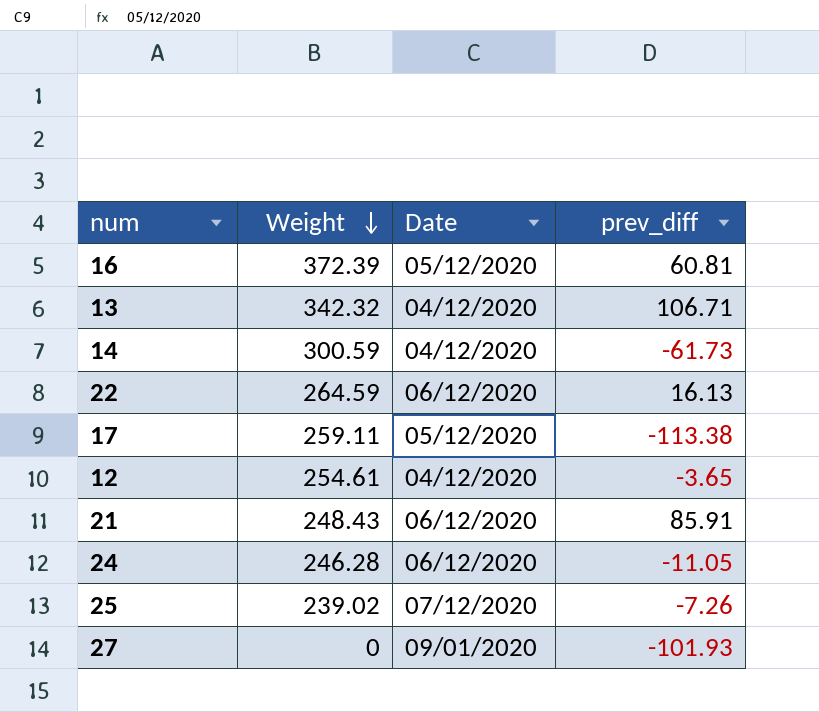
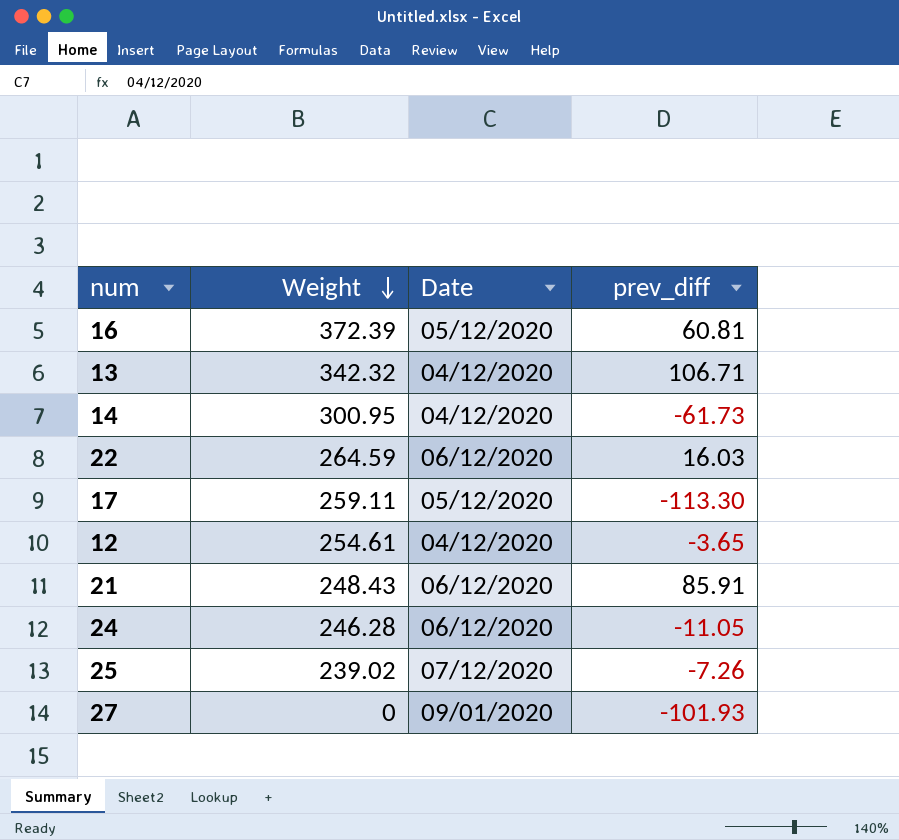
14 | Weight: 300.59 -> 300.95
22 | prev_diff: 16.13 -> 16.03
17 | prev_diff: -113.38 -> -113.30

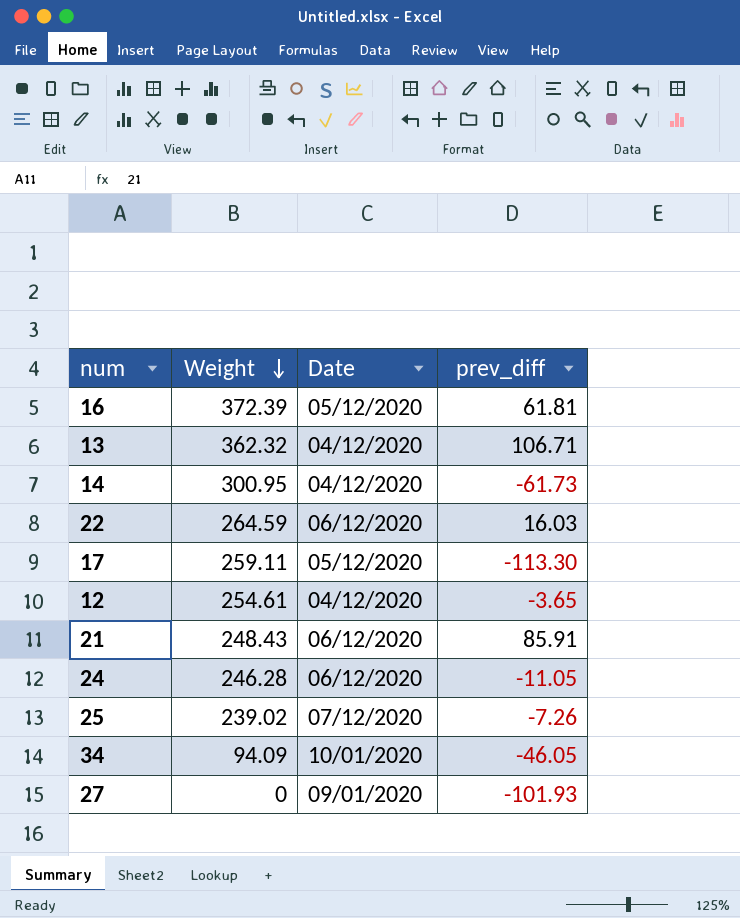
16 | prev_diff: 60.81 -> 61.81
13 | Weight: 342.32 -> 362.32
row 34: none -> 94.09 | 10/01/2020 | -46.05

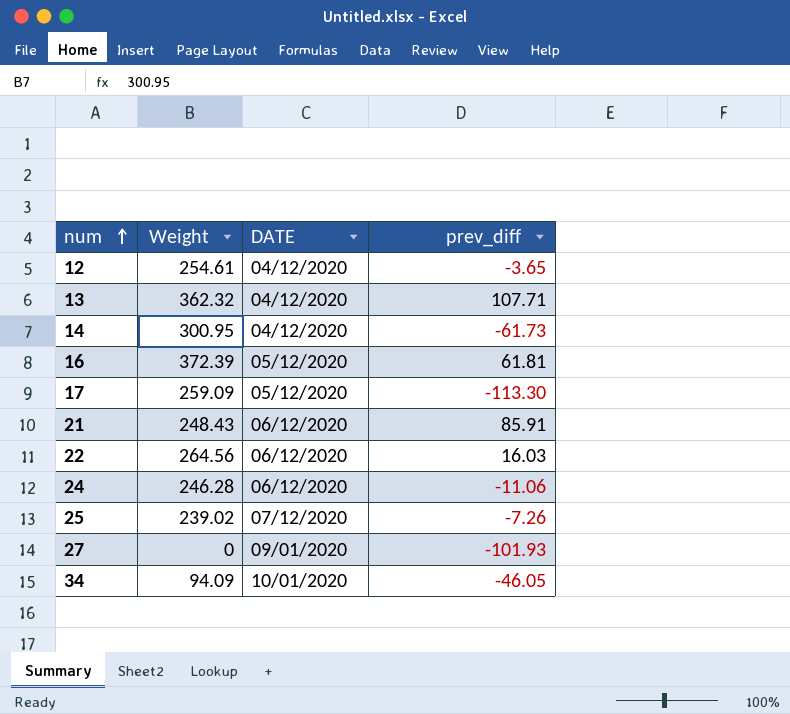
row order: Weight descending -> num ascending
column name: Date -> DATE
13 | prev_diff: 106.71 -> 107.71
17 | Weight: 259.11 -> 259.09
22 | Weight: 264.59 -> 264.56
24 | prev_diff: -11.05 -> -11.06

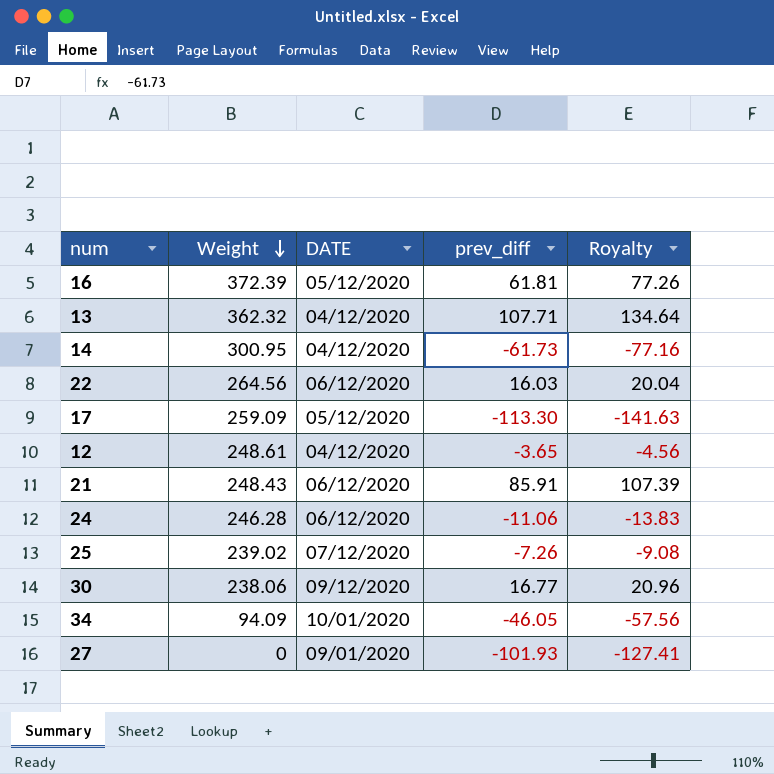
row order: num ascending -> Weight descending
column Royalty | formula: none -> [prev_diff] * 1.25
12 | Weight: 254.61 -> 248.61
row 30: none -> 238.06 | 09/12/2020 | 16.77 | 20.96

